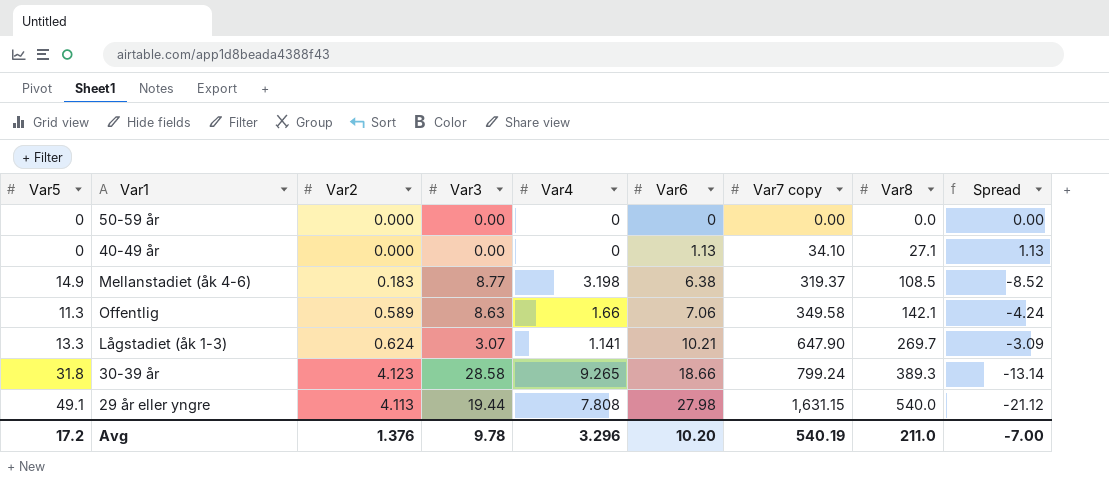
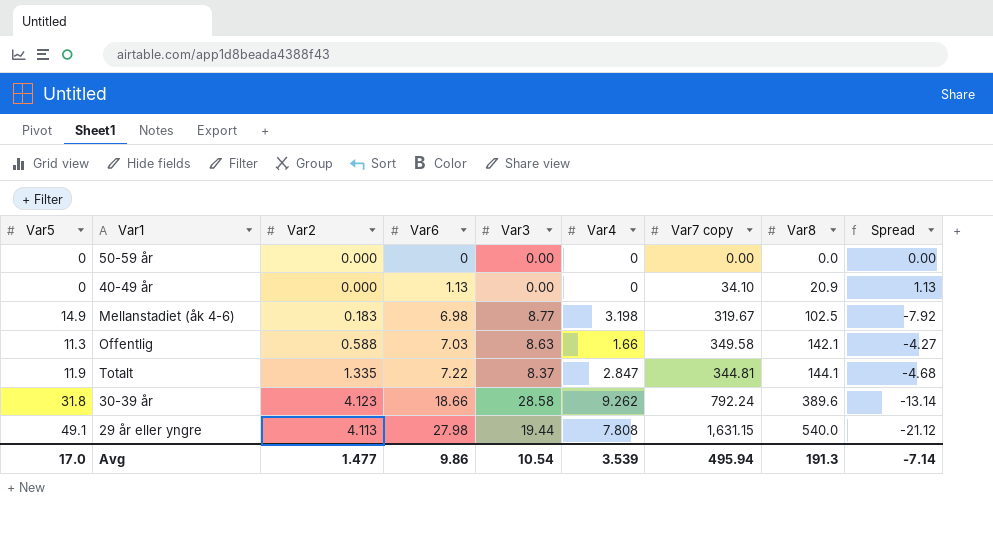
column Var6 | position: 6 -> 4
row Lågstadiet (åk 1-3): 13.3 | 0.624 | 3.07 | 1.141 | 10.21 | 647.90 | 269.7 | -3.09 -> none
40-49 år | Var8: 27.1 -> 20.9
Mellanstadiet (åk 4-6) | Var6: 6.38 -> 6.98
Mellanstadiet (åk 4-6) | Var7 copy: 319.37 -> 319.67
Mellanstadiet (åk 4-6) | Var8: 108.5 -> 102.5
Mellanstadiet (åk 4-6) | Spread: -8.52 -> -7.92
Offentlig | Var2: 0.589 -> 0.588
Offentlig | Var6: 7.06 -> 7.03
Offentlig | Spread: -4.24 -> -4.27
row Totalt: none -> 11.9 | 1.335 | 7.22 | 8.37 | 2.847 | 344.81 | 144.1 | -4.68
30-39 år | Var4: 9.265 -> 9.262
30-39 år | Var7 copy: 799.24 -> 792.24
30-39 år | Var8: 389.3 -> 389.6
Avg | Var5: 17.2 -> 17.0
Avg | Var2: 1.376 -> 1.477
Avg | Var6: 10.20 -> 9.86
Avg | Var3: 9.78 -> 10.54
Avg | Var4: 3.296 -> 3.539
Avg | Var7 copy: 540.19 -> 495.94
Avg | Var8: 211.0 -> 191.3
Avg | Spread: -7.00 -> -7.14

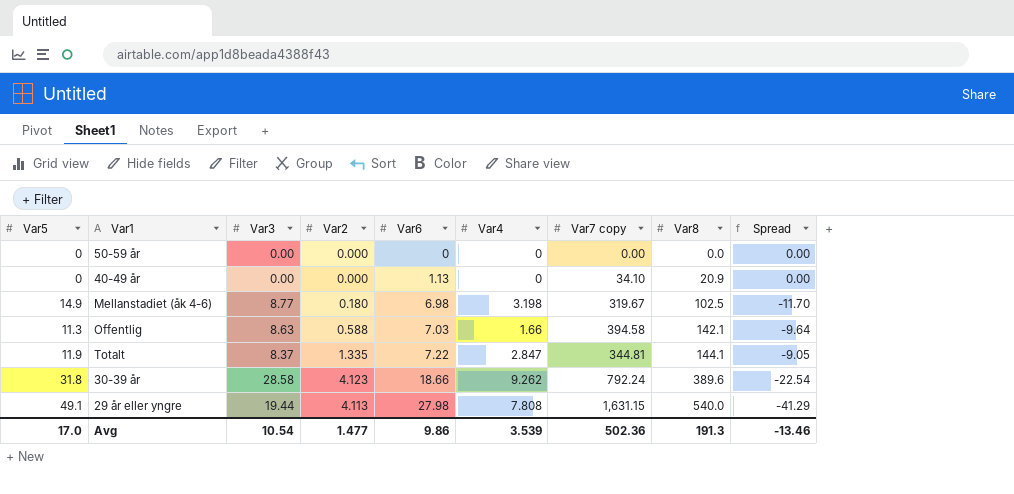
column Var3 | position: 5 -> 3
column Spread | formula: [Var6] - [Var5] -> [Var4] - [Var5]
Mellanstadiet (åk 4-6) | Var2: 0.183 -> 0.180
Offentlig | Var7 copy: 349.58 -> 394.58
Avg | Var7 copy: 495.94 -> 502.36
Avg | Spread: -7.14 -> -13.46

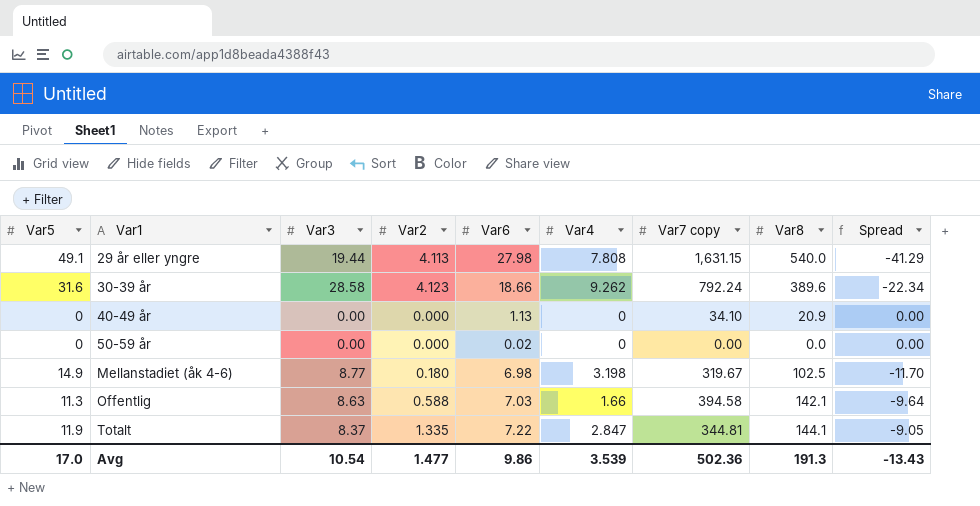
row order: Var6 ascending -> Var1 ascending
30-39 år | Var5: 31.8 -> 31.6
30-39 år | Spread: -22.54 -> -22.34
50-59 år | Var6: 0 -> 0.02
Avg | Spread: -13.46 -> -13.43

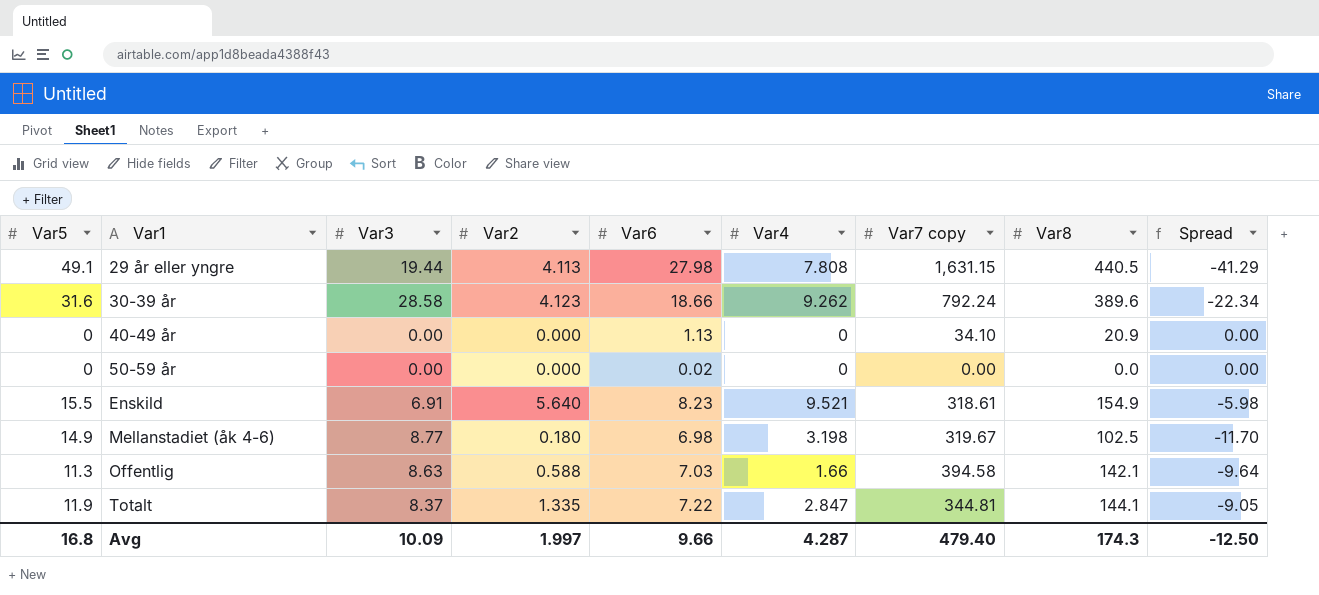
29 år eller yngre | Var8: 540.0 -> 440.5
row Enskild: none -> 15.5 | 6.91 | 5.640 | 8.23 | 9.521 | 318.61 | 154.9 | -5.98
Avg | Var5: 17.0 -> 16.8
Avg | Var3: 10.54 -> 10.09
Avg | Var2: 1.477 -> 1.997
Avg | Var6: 9.86 -> 9.66
Avg | Var4: 3.539 -> 4.287
Avg | Var7 copy: 502.36 -> 479.40
Avg | Var8: 191.3 -> 174.3
Avg | Spread: -13.43 -> -12.50

